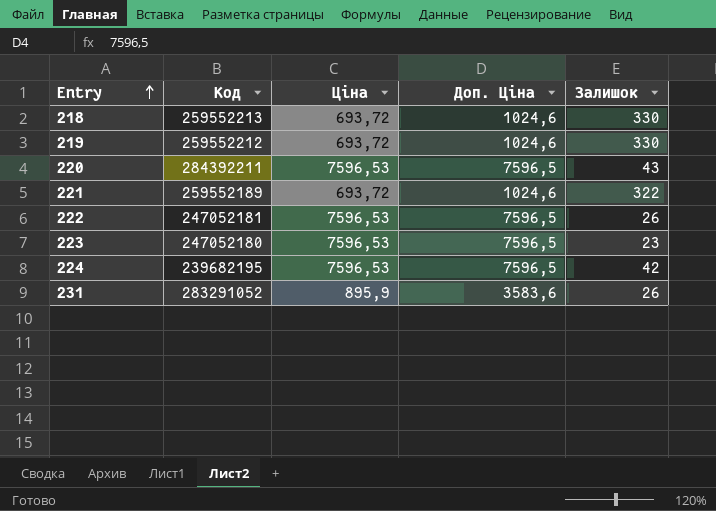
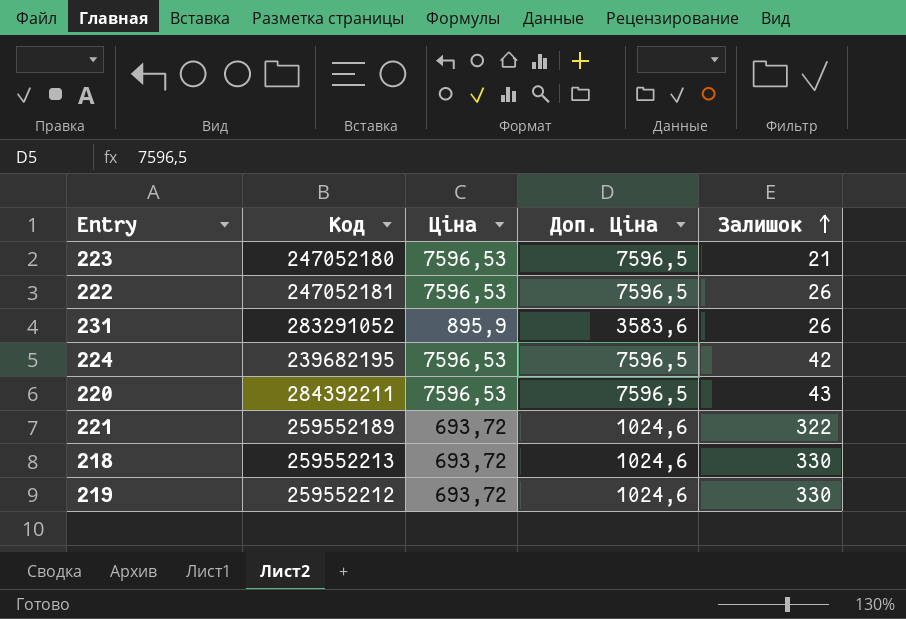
row order: Entry ascending -> Залишок ascending
223 | Залишок: 23 -> 21

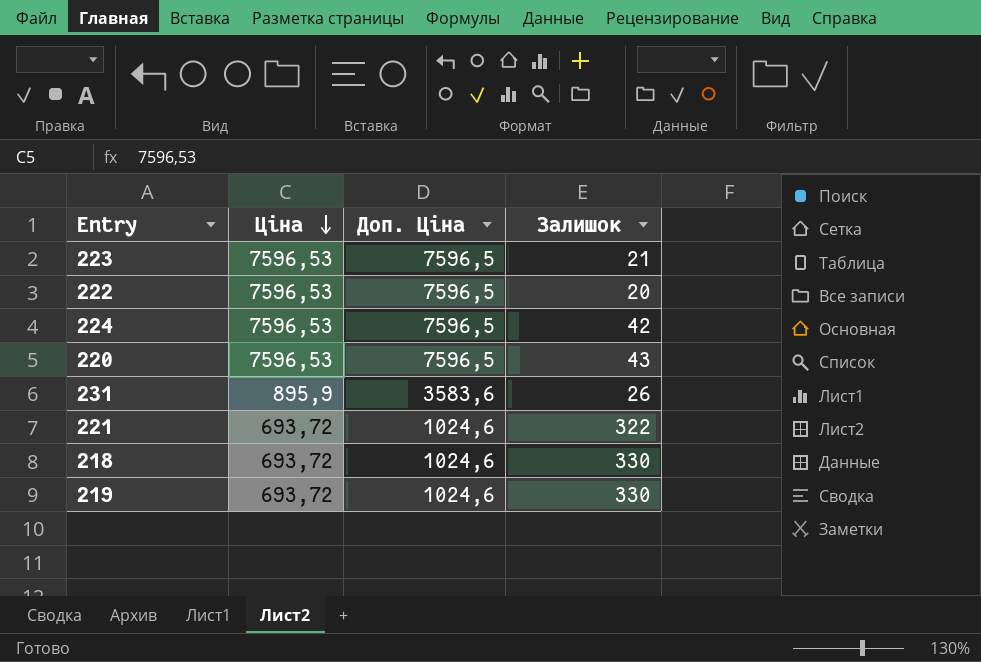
row order: Залишок ascending -> Ціна descending
column Код | position: 2 -> none
222 | Залишок: 26 -> 20

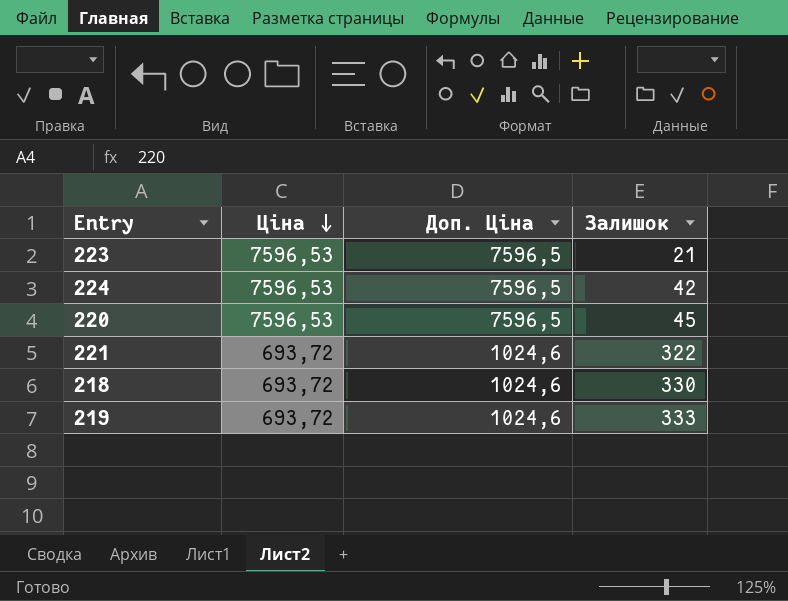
row 222: 7596,53 | 7596,5 | 20 -> none
row 231: 895,9 | 3583,6 | 26 -> none
220 | Залишок: 43 -> 45
219 | Залишок: 330 -> 333

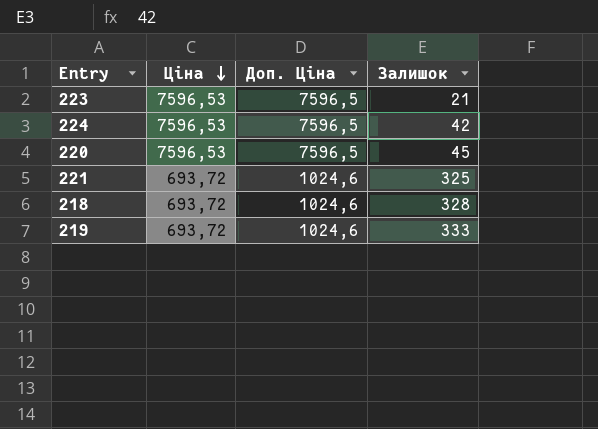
221 | Залишок: 322 -> 325
218 | Залишок: 330 -> 328

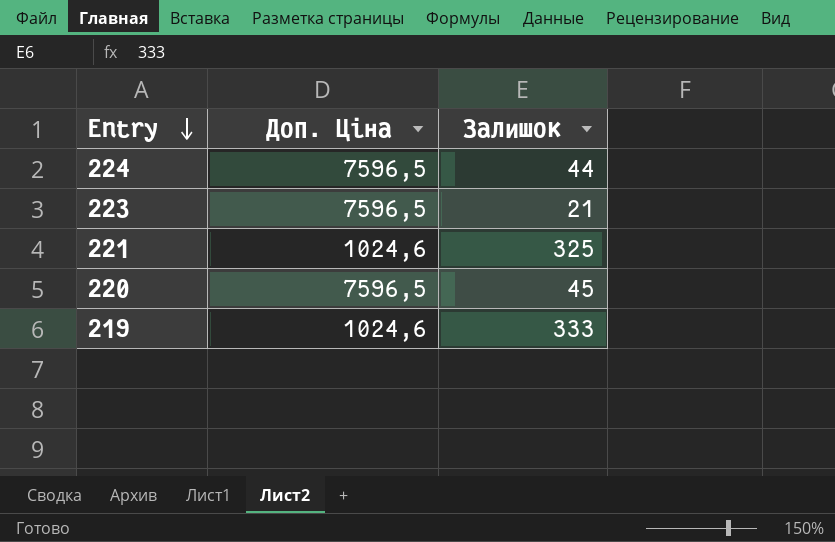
row order: Ціна descending -> Entry descending
column Ціна | position: 2 -> none
row 218: 693,72 | 1024,6 | 328 -> none
224 | Залишок: 42 -> 44

